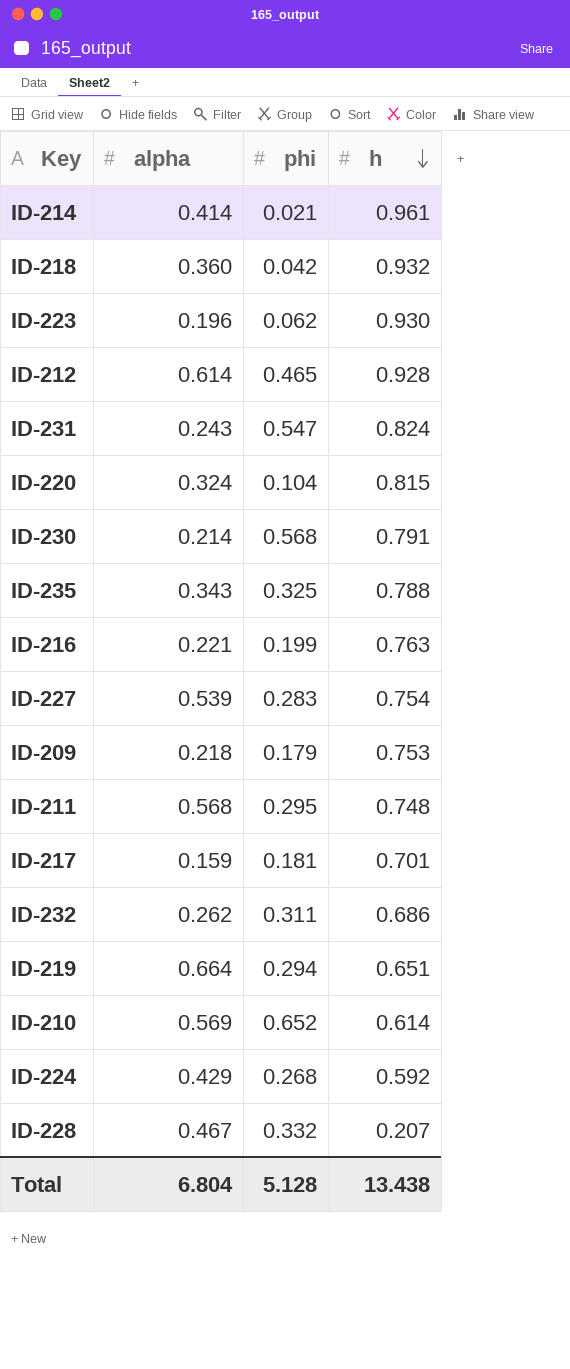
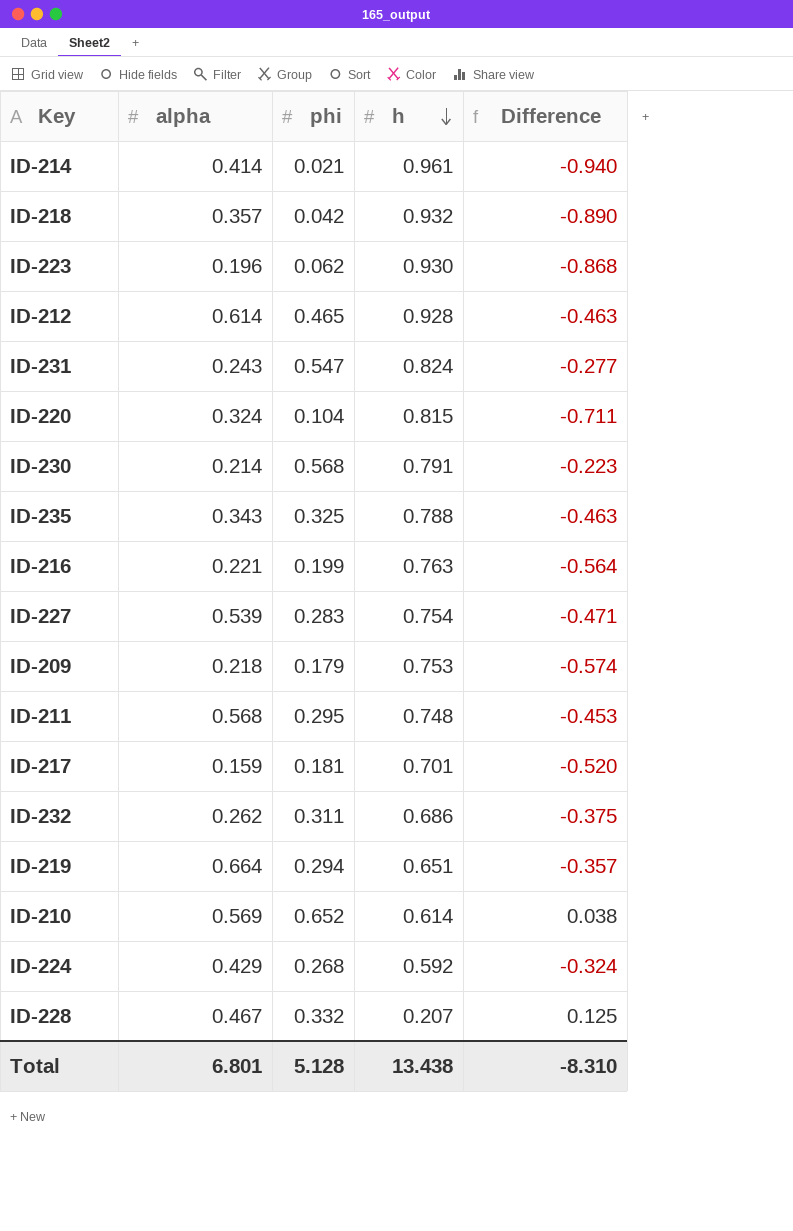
column Difference | formula: none -> [phi] - [h]
ID-218 | alpha: 0.360 -> 0.357
Total | alpha: 6.804 -> 6.801

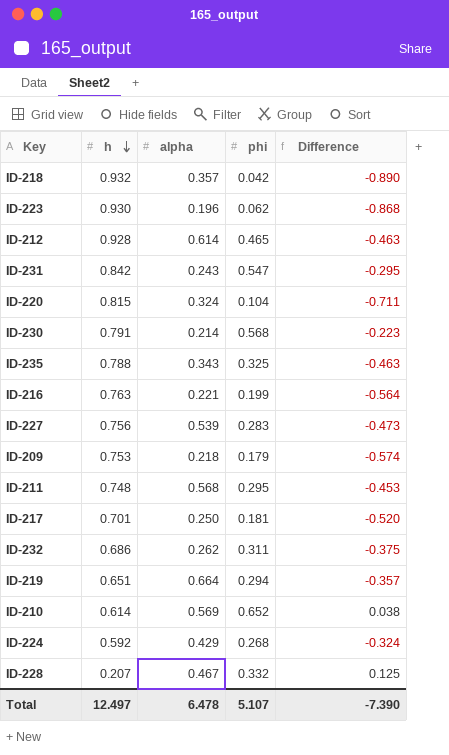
column h | position: 4 -> 2
row ID-214: 0.414 | 0.021 | 0.961 | -0.940 -> none
ID-231 | h: 0.824 -> 0.842
ID-231 | Difference: -0.277 -> -0.295
ID-227 | h: 0.754 -> 0.756
ID-227 | Difference: -0.471 -> -0.473
ID-217 | alpha: 0.159 -> 0.250
Total | h: 13.438 -> 12.497
Total | alpha: 6.801 -> 6.478
Total | phi: 5.128 -> 5.107
Total | Difference: -8.310 -> -7.390

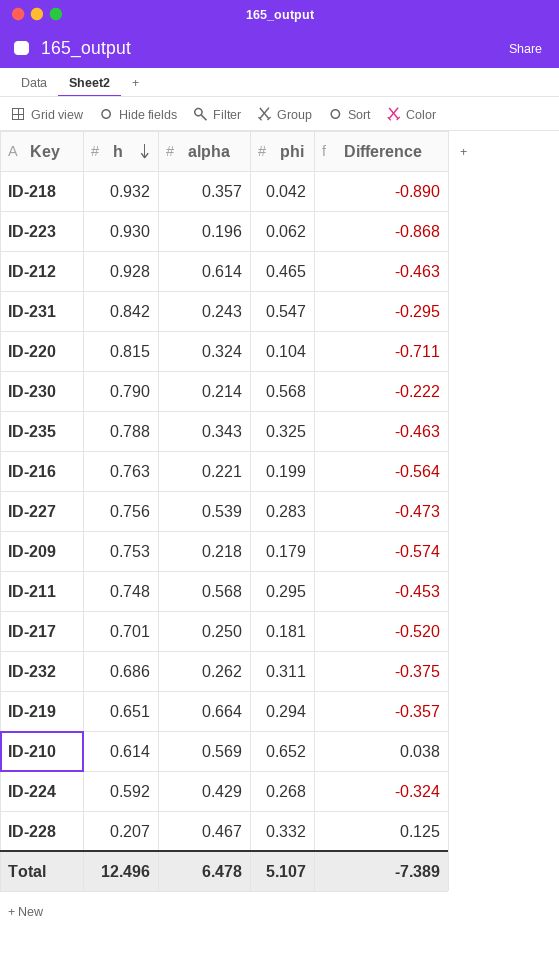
ID-230 | h: 0.791 -> 0.790
ID-230 | Difference: -0.223 -> -0.222
Total | h: 12.497 -> 12.496
Total | Difference: -7.390 -> -7.389

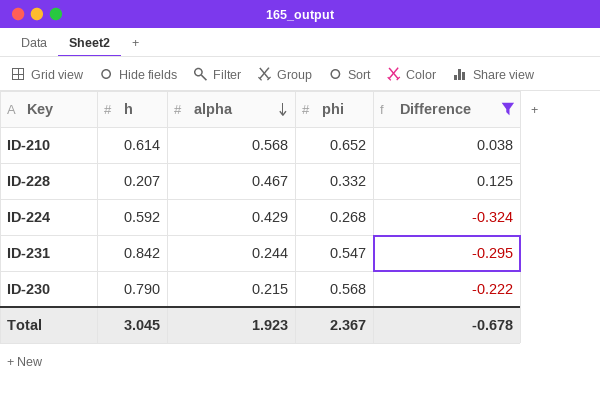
filter: none -> Difference >= -0.324
row order: h descending -> alpha descending
ID-210 | alpha: 0.569 -> 0.568
ID-231 | alpha: 0.243 -> 0.244
ID-230 | alpha: 0.214 -> 0.215
Total | h: 12.496 -> 3.045
Total | alpha: 6.478 -> 1.923
Total | phi: 5.107 -> 2.367
Total | Difference: -7.389 -> -0.678

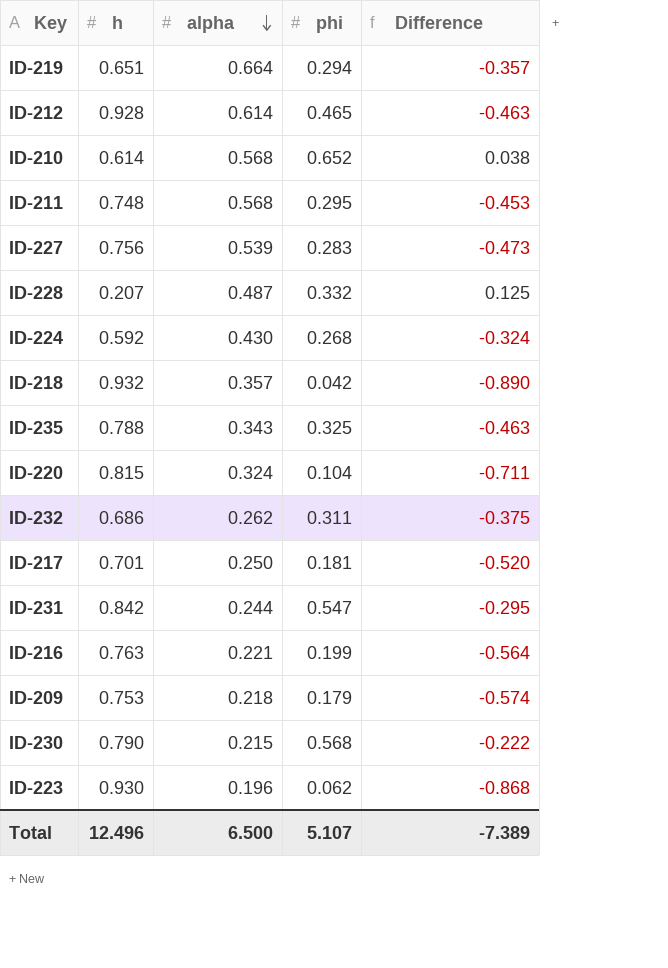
filter: Difference >= -0.324 -> none
ID-228 | alpha: 0.467 -> 0.487
ID-224 | alpha: 0.429 -> 0.430
Total | h: 3.045 -> 12.496
Total | alpha: 1.923 -> 6.500
Total | phi: 2.367 -> 5.107
Total | Difference: -0.678 -> -7.389

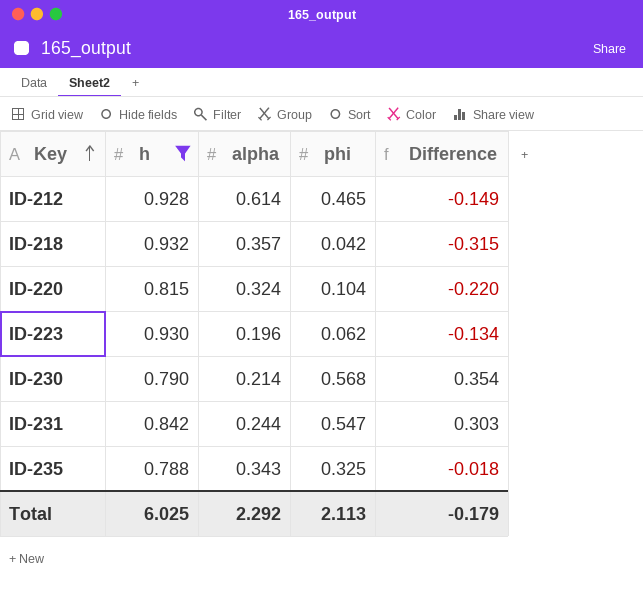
filter: none -> h >= 0.788
row order: alpha descending -> Key ascending
column Difference | formula: [phi] - [h] -> [phi] - [alpha]
ID-230 | alpha: 0.215 -> 0.214
Total | h: 12.496 -> 6.025
Total | alpha: 6.500 -> 2.292
Total | phi: 5.107 -> 2.113
Total | Difference: -7.389 -> -0.179

